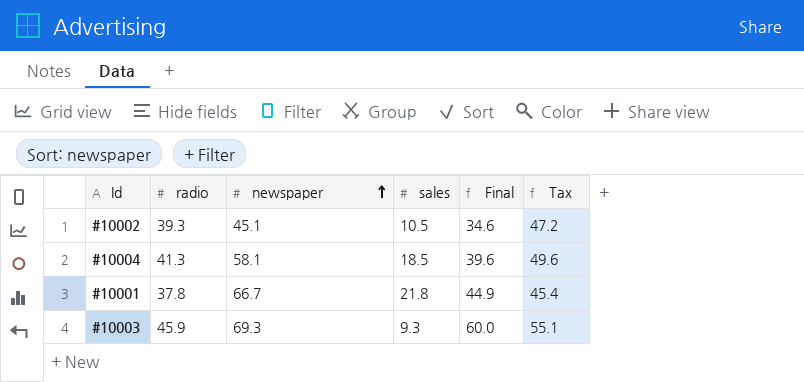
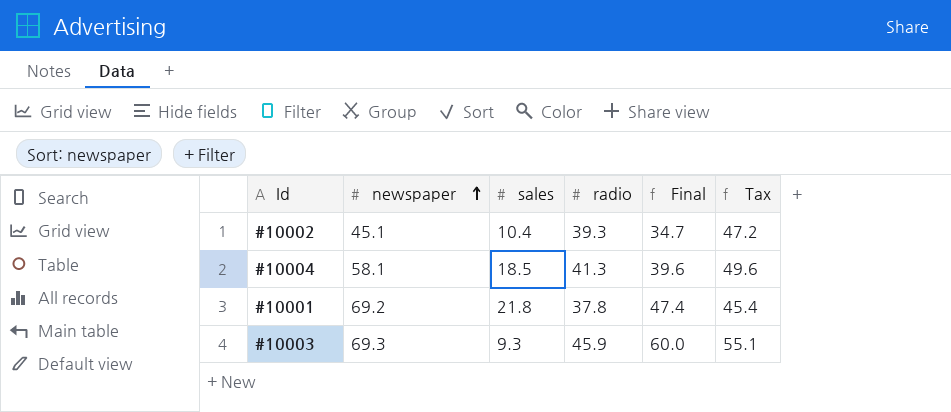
column radio | position: 2 -> 4
#10002 | sales: 10.5 -> 10.4
#10002 | Final: 34.6 -> 34.7
#10001 | newspaper: 66.7 -> 69.2
#10001 | Final: 44.9 -> 47.4

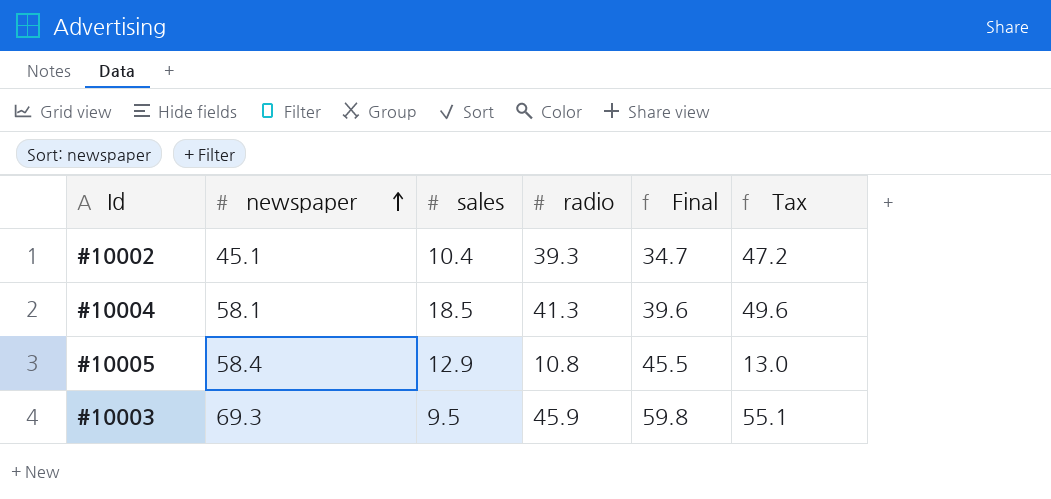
row #10001: 69.2 | 21.8 | 37.8 | 47.4 | 45.4 -> none
row #10005: none -> 58.4 | 12.9 | 10.8 | 45.5 | 13.0
#10003 | sales: 9.3 -> 9.5
#10003 | Final: 60.0 -> 59.8

